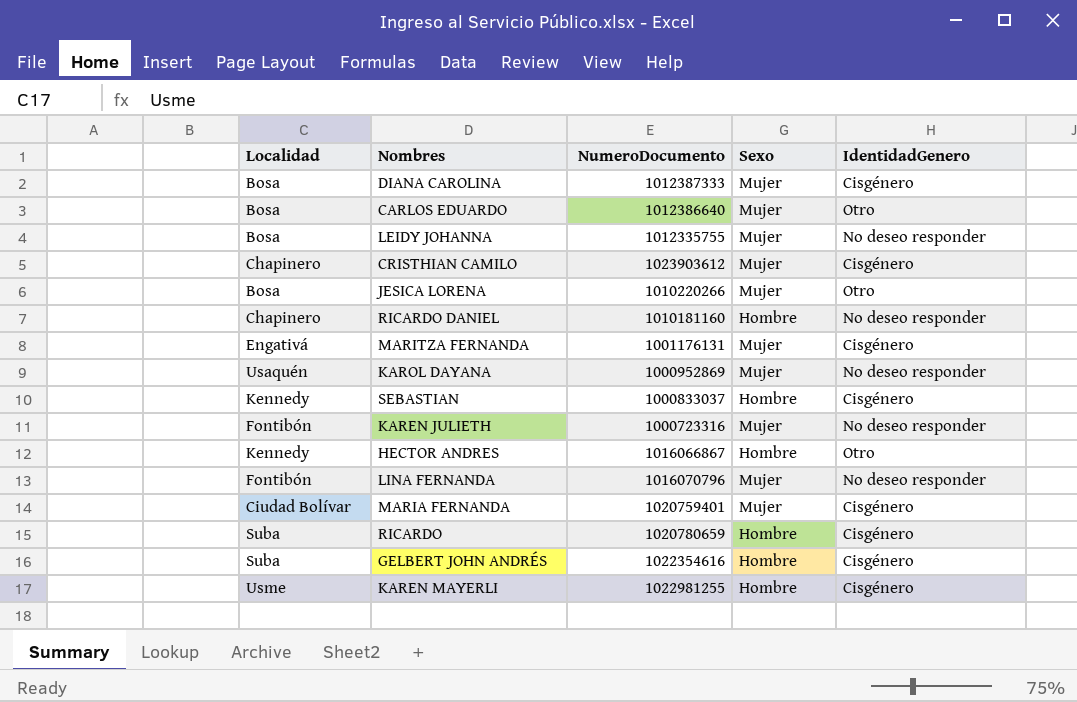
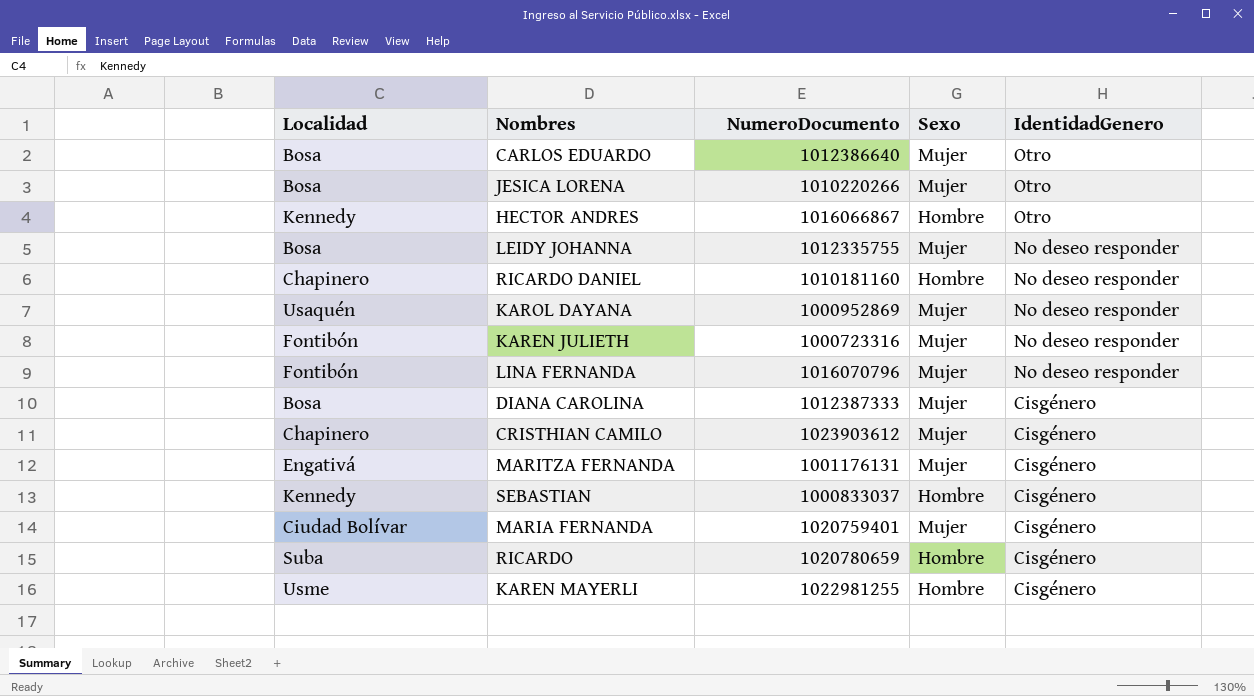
row order: none -> IdentidadGenero descending
row GELBERT JOHN ANDRÉS: Suba | 1022354616 | Hombre | Cisgénero -> none

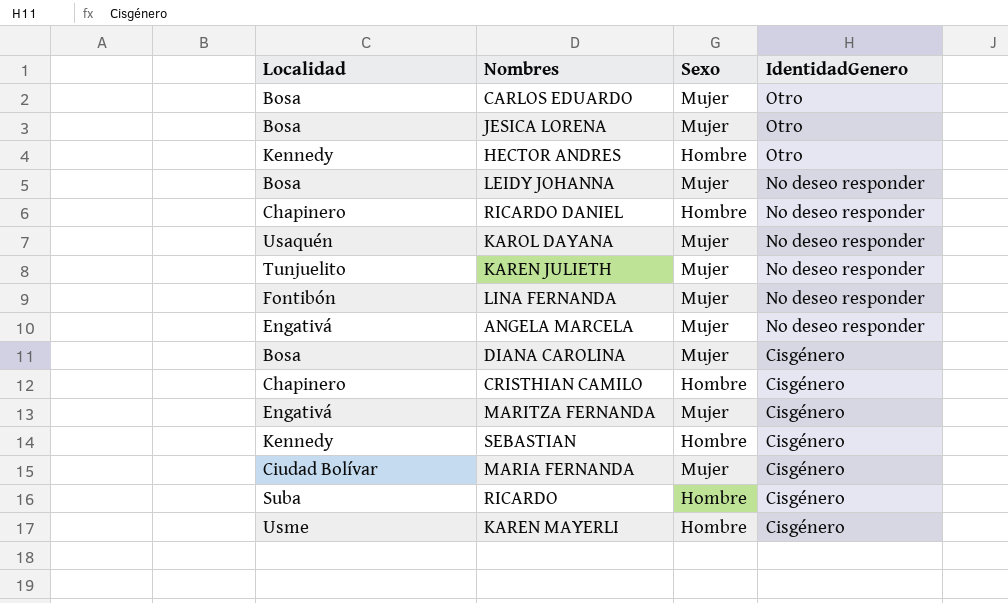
column NumeroDocumento | position: 3 -> none
KAREN JULIETH | Localidad: Fontibón -> Tunjuelito
row ANGELA MARCELA: none -> Engativá | Mujer | No deseo responder
CRISTHIAN CAMILO | Sexo: Mujer -> Hombre

